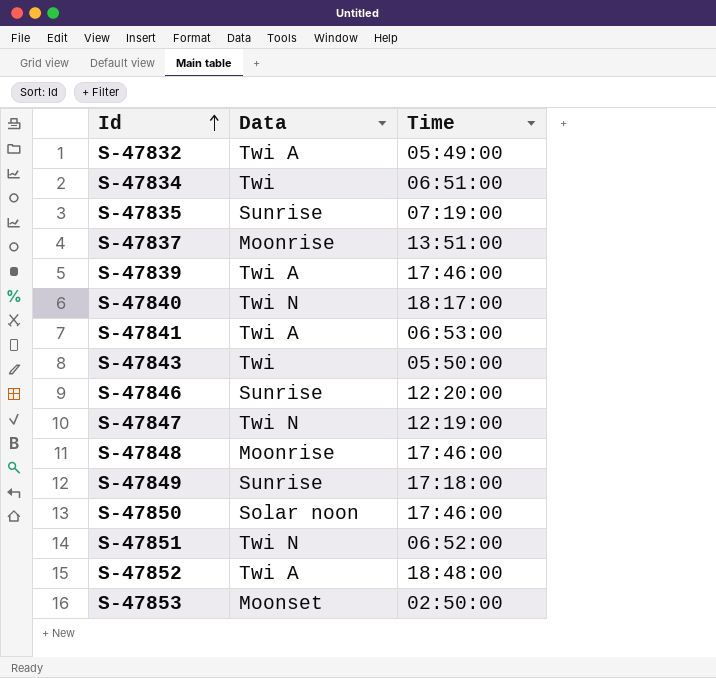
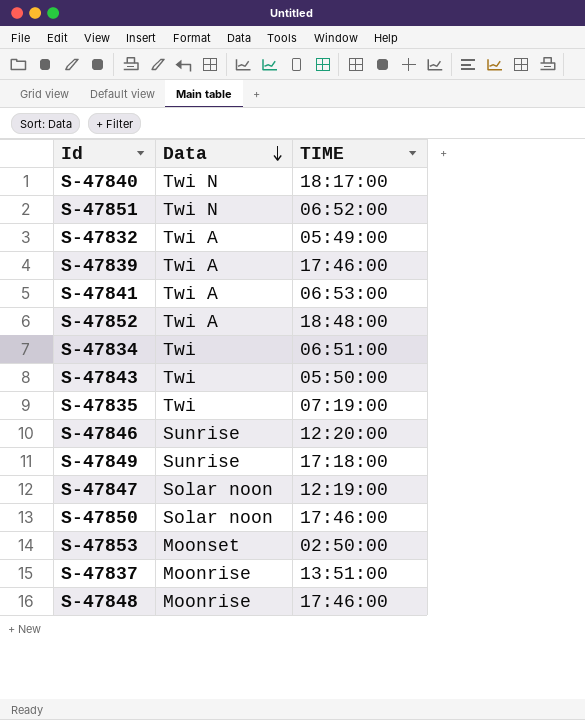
row order: Id ascending -> Data descending
column name: Time -> TIME
S-47835 | Data: Sunrise -> Twi
S-47847 | Data: Twi N -> Solar noon

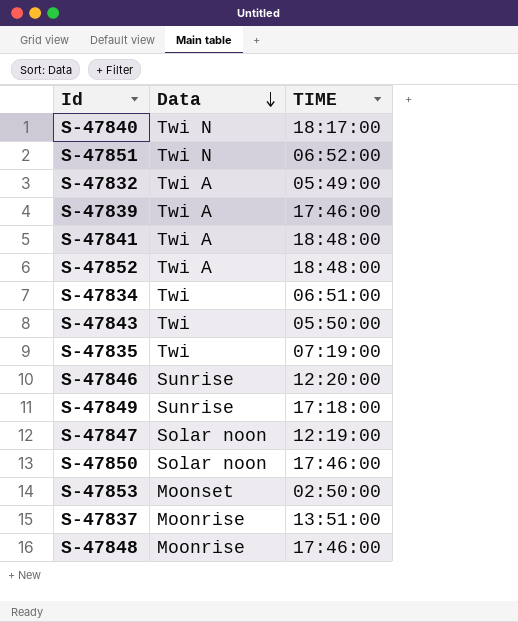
S-47841 | TIME: 06:53:00 -> 18:48:00

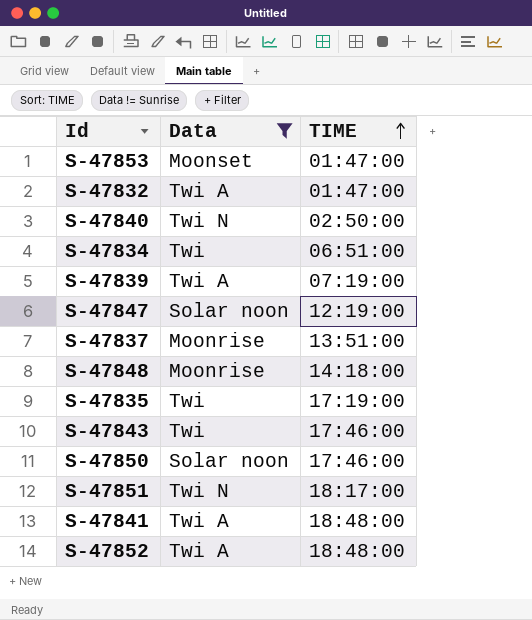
filter: none -> Data != Sunrise
row order: Data descending -> TIME ascending
S-47853 | TIME: 02:50:00 -> 01:47:00
S-47832 | TIME: 05:49:00 -> 01:47:00
S-47840 | TIME: 18:17:00 -> 02:50:00
S-47839 | TIME: 17:46:00 -> 07:19:00
S-47848 | TIME: 17:46:00 -> 14:18:00
S-47835 | TIME: 07:19:00 -> 17:19:00
S-47843 | TIME: 05:50:00 -> 17:46:00
S-47851 | TIME: 06:52:00 -> 18:17:00

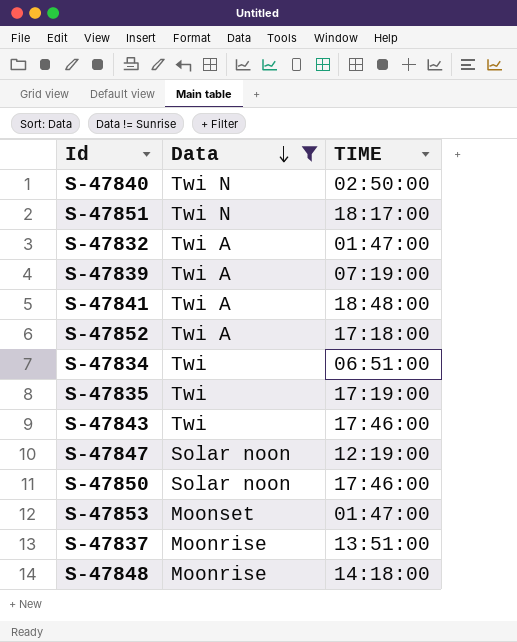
row order: TIME ascending -> Data descending
S-47852 | TIME: 18:48:00 -> 17:18:00

